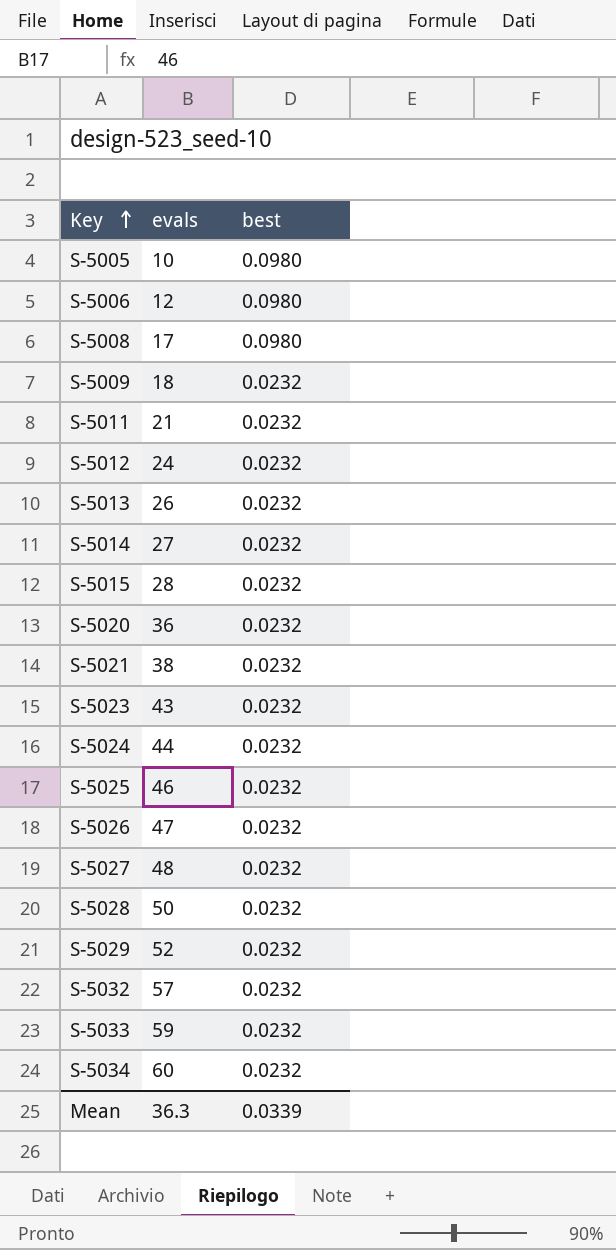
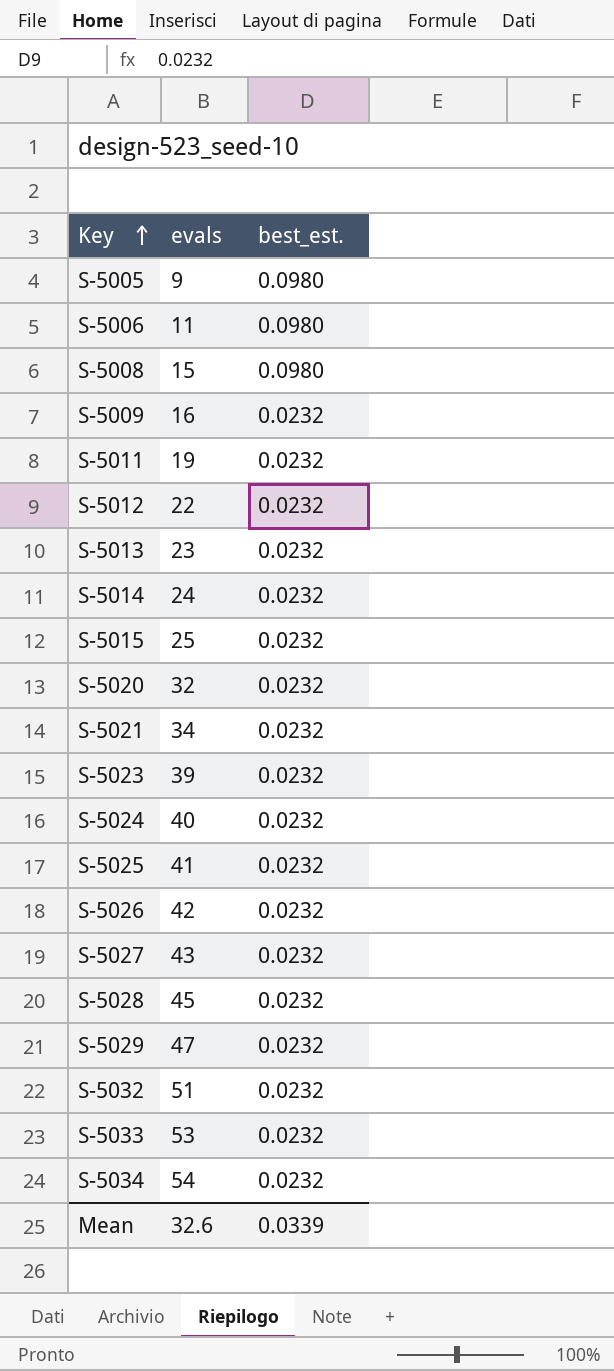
column name: best -> best_est.
S-5005 | evals: 10 -> 9
S-5006 | evals: 12 -> 11
S-5008 | evals: 17 -> 15
S-5009 | evals: 18 -> 16
S-5011 | evals: 21 -> 19
S-5012 | evals: 24 -> 22
S-5013 | evals: 26 -> 23
S-5014 | evals: 27 -> 24
S-5015 | evals: 28 -> 25
S-5020 | evals: 36 -> 32
S-5021 | evals: 38 -> 34
S-5023 | evals: 43 -> 39
S-5024 | evals: 44 -> 40
S-5025 | evals: 46 -> 41
S-5026 | evals: 47 -> 42
S-5027 | evals: 48 -> 43
S-5028 | evals: 50 -> 45
S-5029 | evals: 52 -> 47
S-5032 | evals: 57 -> 51
S-5033 | evals: 59 -> 53
S-5034 | evals: 60 -> 54
Mean | evals: 36.3 -> 32.6

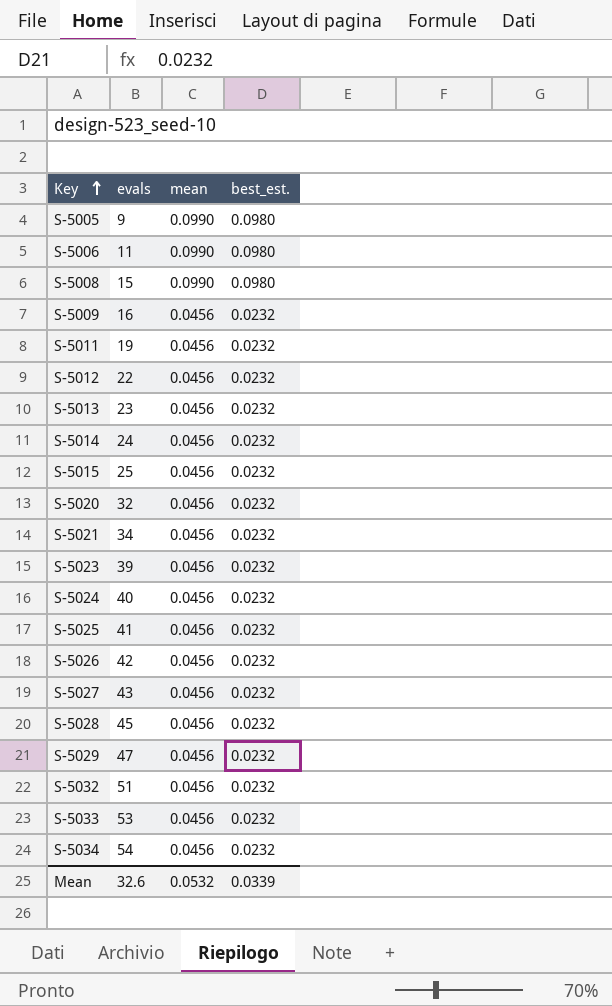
column mean | position: none -> 3

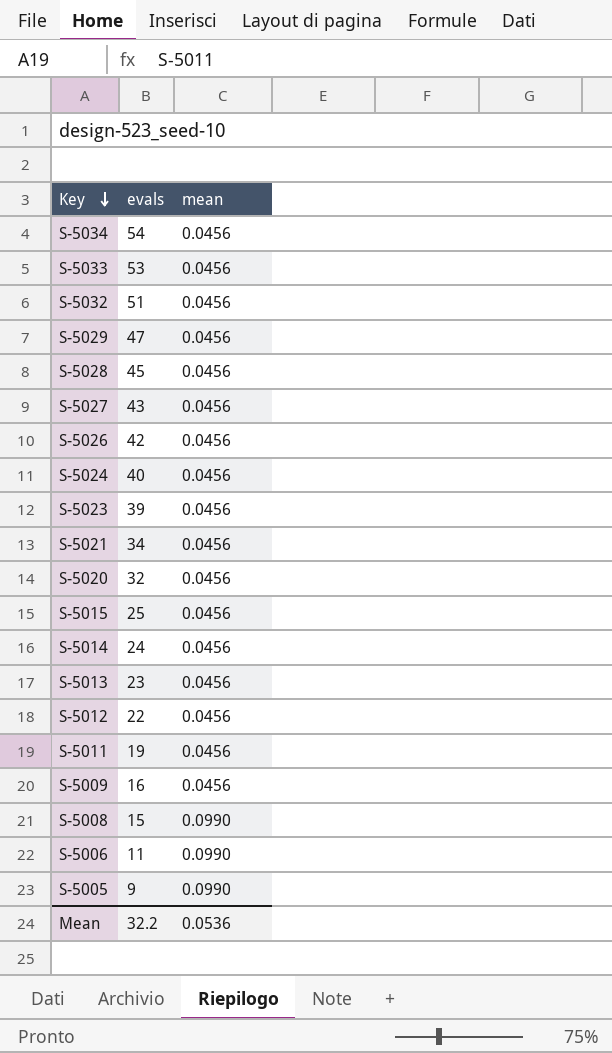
row order: Key ascending -> Key descending
column best_est. | position: 4 -> none
row S-5025: 41 | 0.0456 | 0.0232 -> none
Mean | evals: 32.6 -> 32.2
Mean | mean: 0.0532 -> 0.0536

